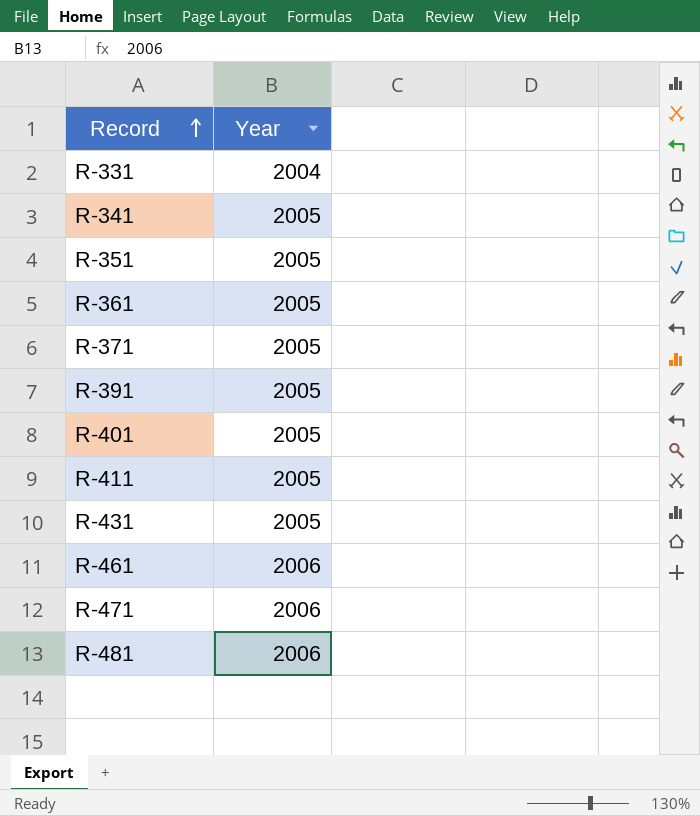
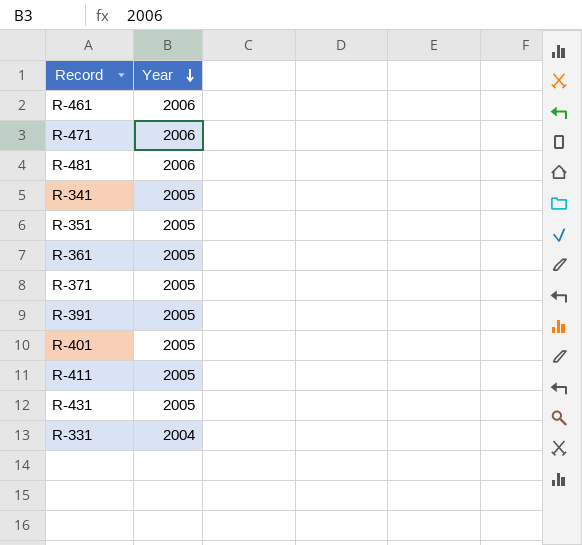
row order: Record ascending -> Year descending

